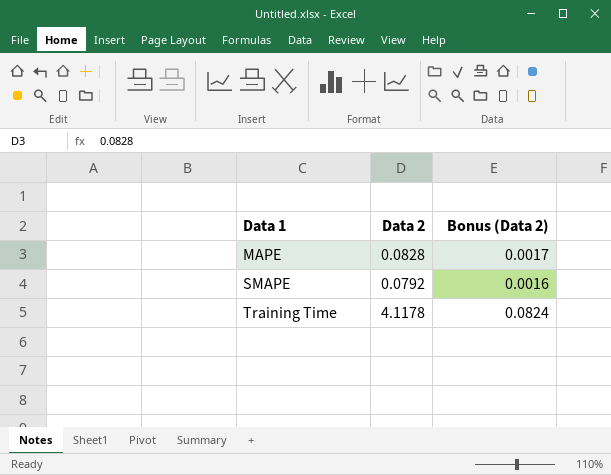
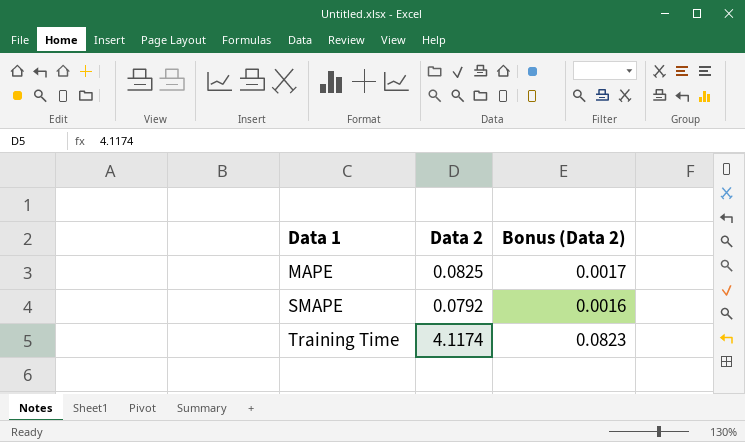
MAPE | Data 2: 0.0828 -> 0.0825
Training Time | Data 2: 4.1178 -> 4.1174
Training Time | Bonus (Data 2): 0.0824 -> 0.0823

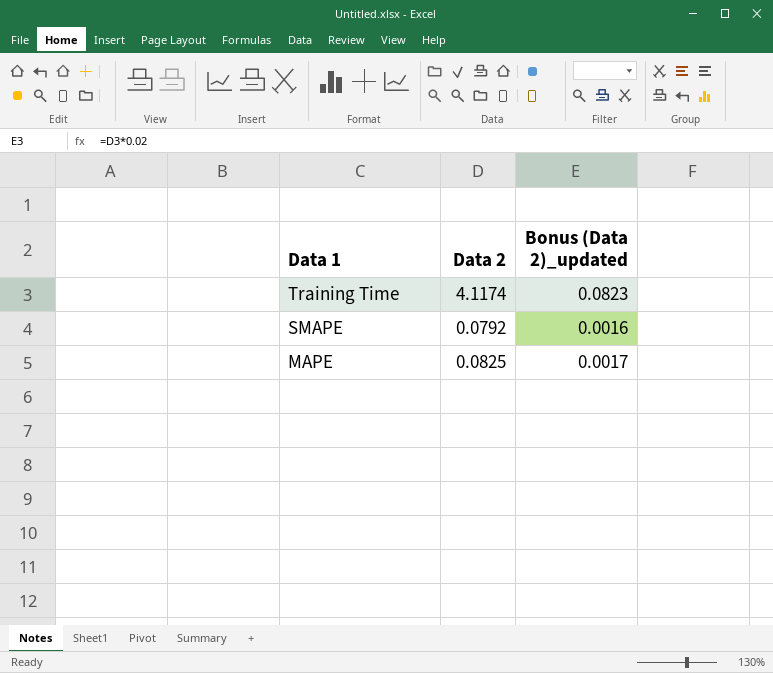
row order: Data 1 ascending -> Data 1 descending
column name: Bonus (Data 2) -> Bonus (Data 2)_updated

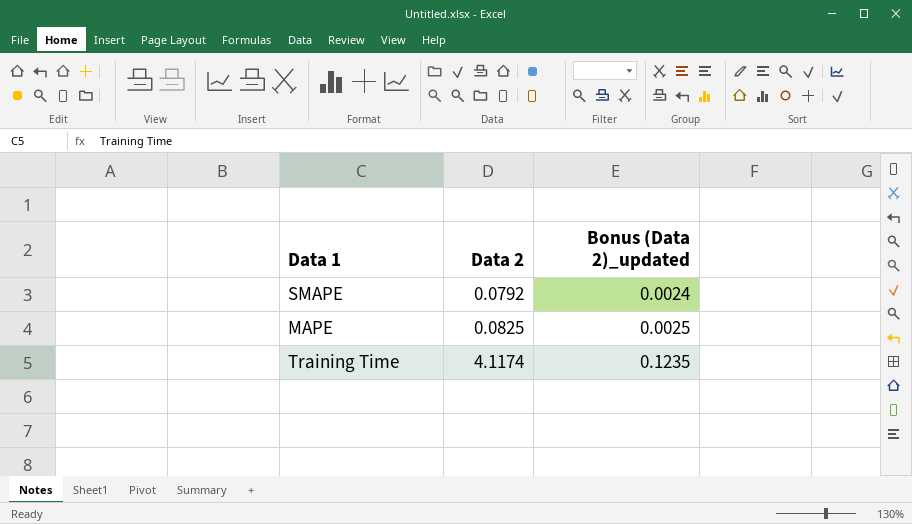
row order: Data 1 descending -> Data 2 ascending
column Bonus (Data 2)_updated | formula: [Data 2] * 0.02 -> [Data 2] * 0.03

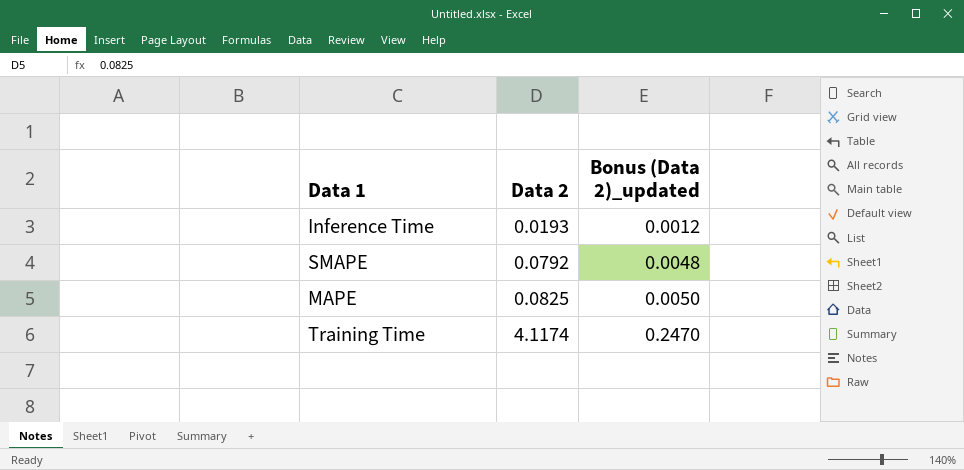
column Bonus (Data 2)_updated | formula: [Data 2] * 0.03 -> [Data 2] * 0.06
row Inference Time: none -> 0.0193 | 0.0012

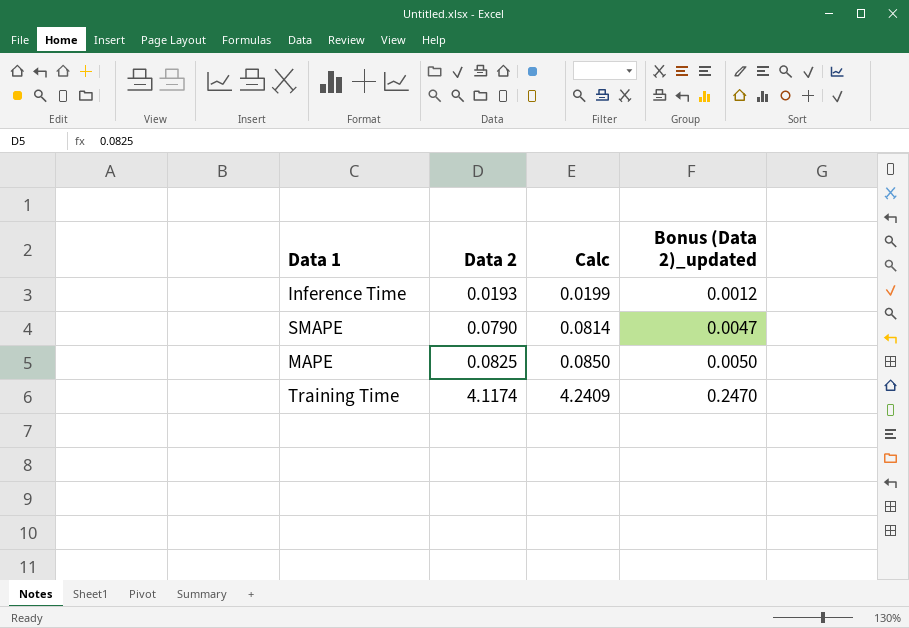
column Calc | formula: none -> [Data 2] * 1.03
SMAPE | Data 2: 0.0792 -> 0.0790
SMAPE | Bonus (Data 2)_updated: 0.0048 -> 0.0047

